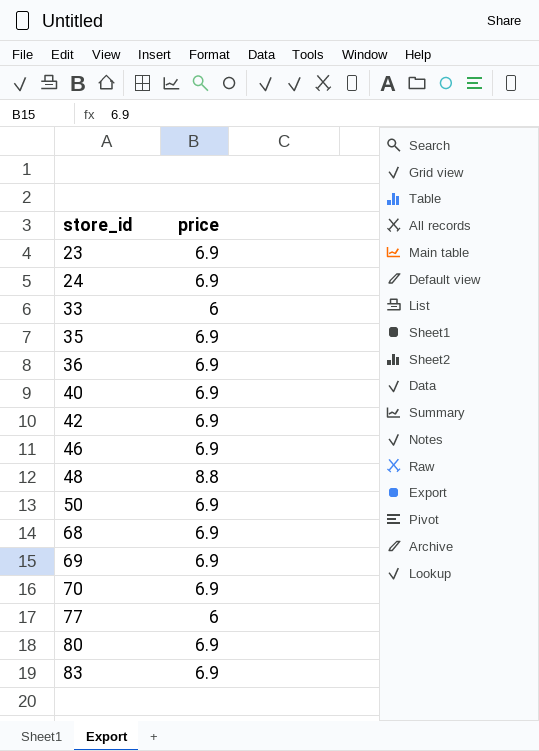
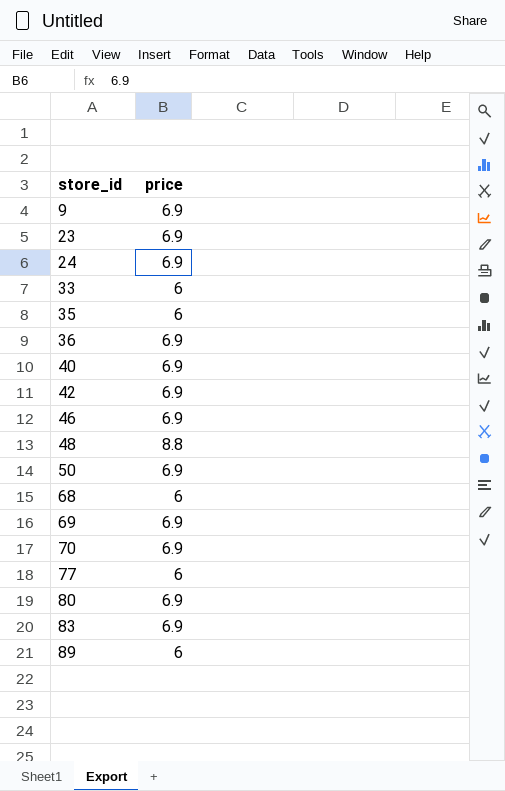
row 9: none -> 6.9
35 | price: 6.9 -> 6
68 | price: 6.9 -> 6
row 89: none -> 6

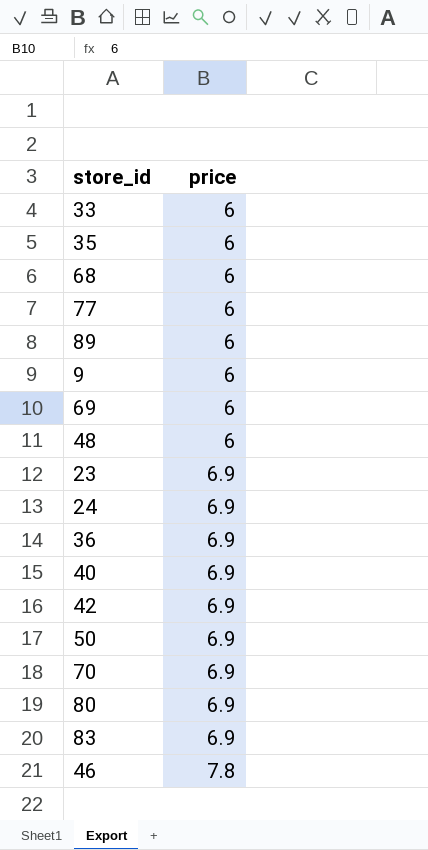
row order: store_id ascending -> price ascending
9 | price: 6.9 -> 6
69 | price: 6.9 -> 6
48 | price: 8.8 -> 6
46 | price: 6.9 -> 7.8

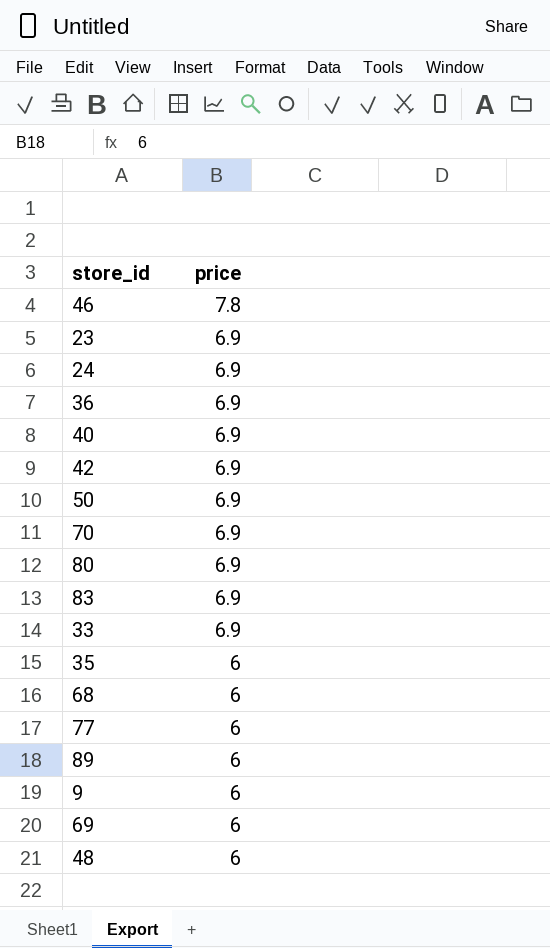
row order: price ascending -> price descending
33 | price: 6 -> 6.9

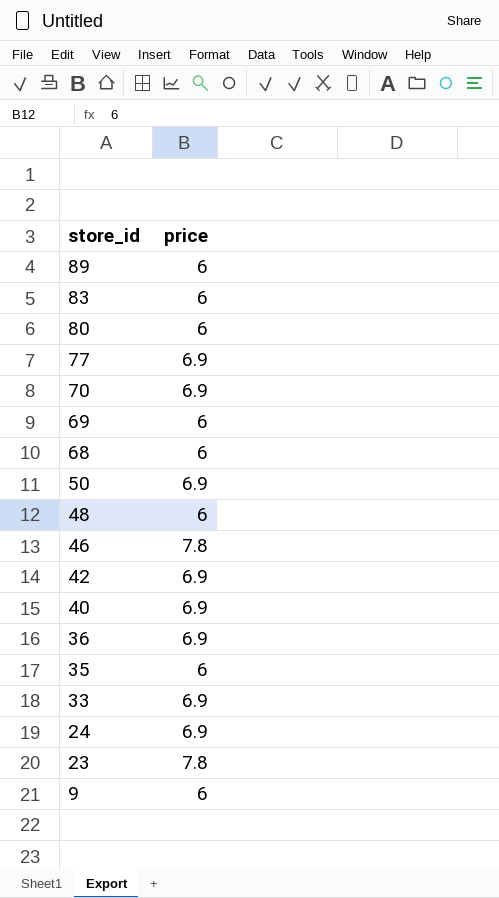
row order: price descending -> store_id descending
83 | price: 6.9 -> 6
80 | price: 6.9 -> 6
77 | price: 6 -> 6.9
23 | price: 6.9 -> 7.8

